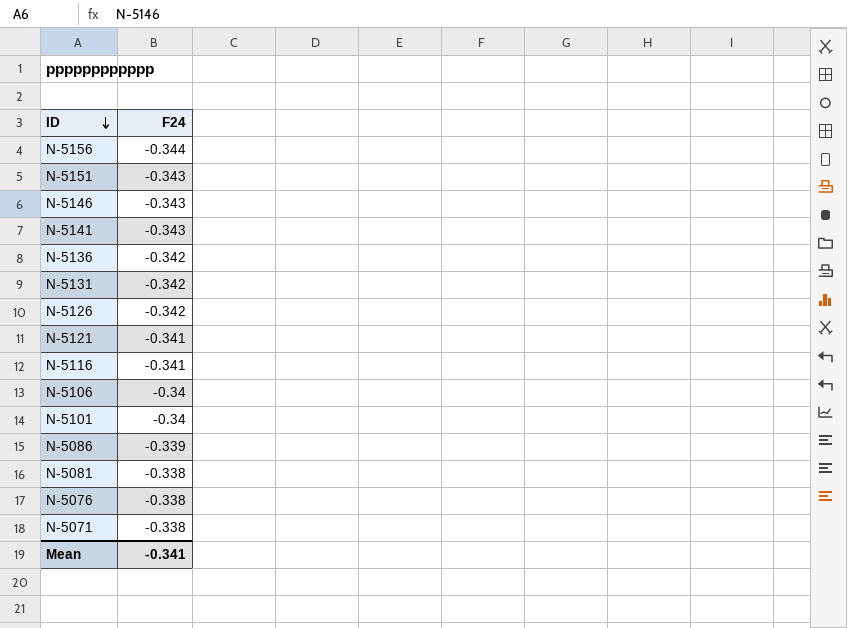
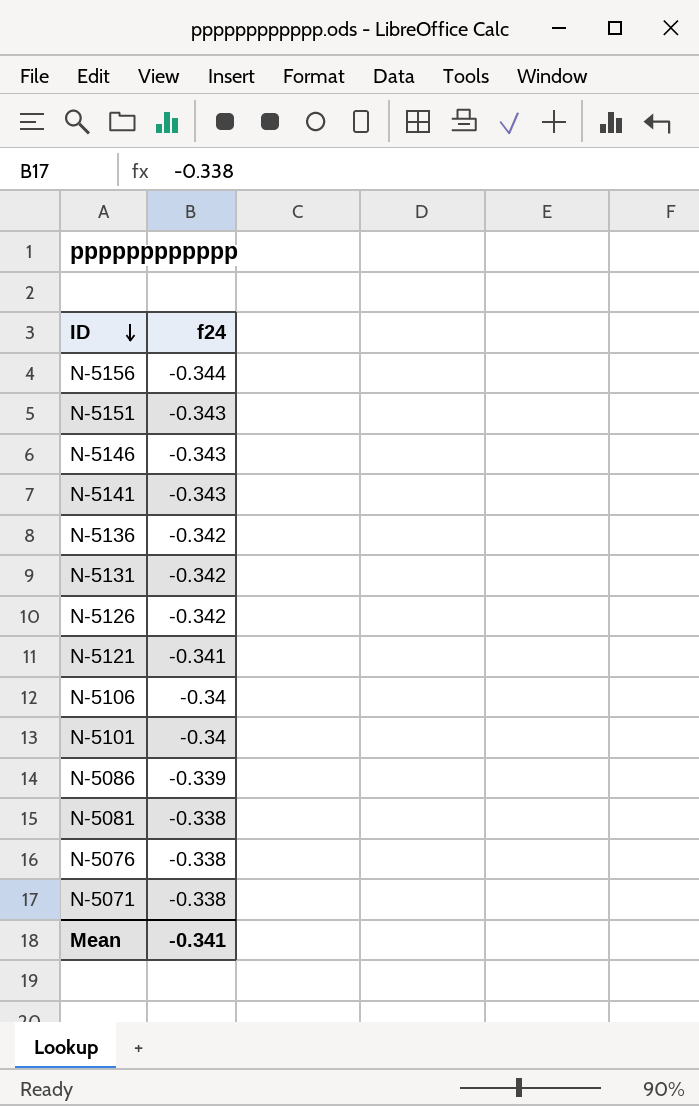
column name: F24 -> f24
row N-5116: -0.341 -> none

